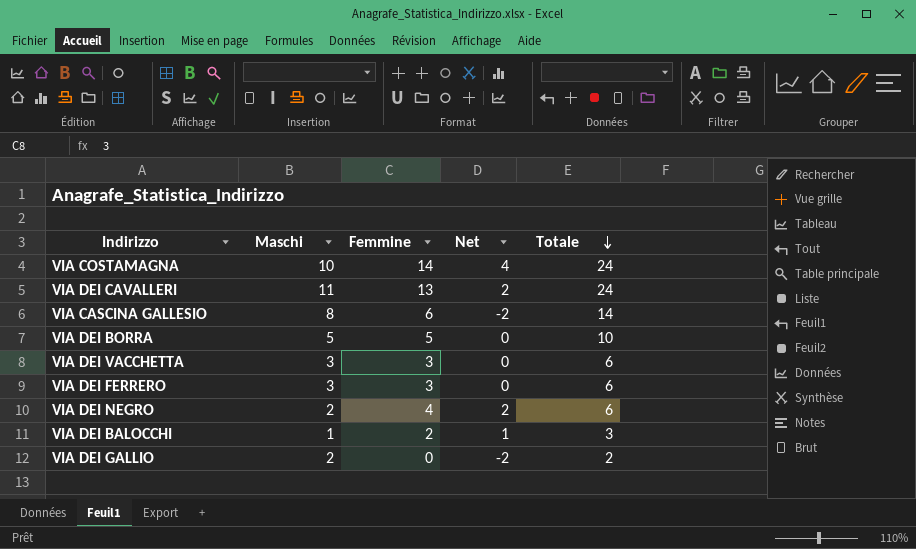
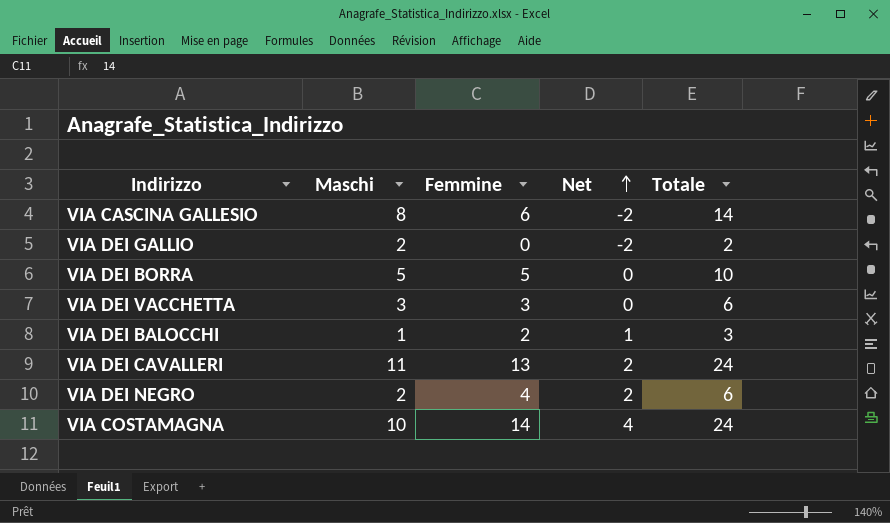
row order: Totale descending -> Net ascending
row VIA DEI FERRERO: 3 | 3 | 0 | 6 -> none

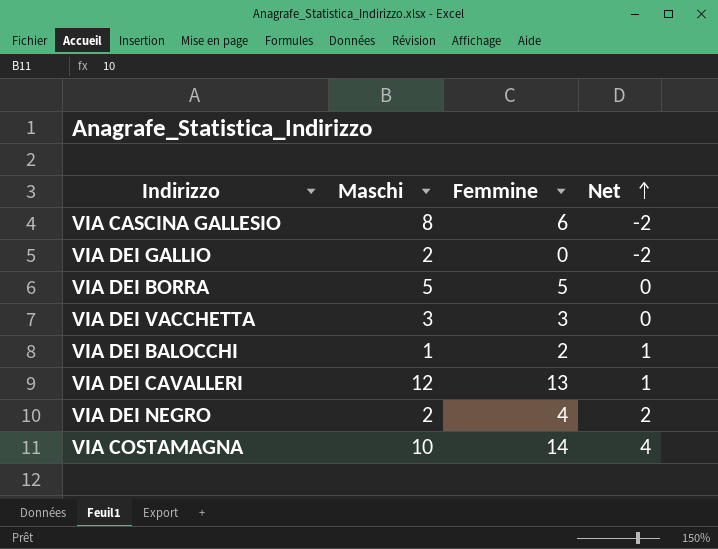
column Totale | formula: [Maschi] + [Femmine] -> none
VIA DEI CAVALLERI | Maschi: 11 -> 12
VIA DEI CAVALLERI | Net: 2 -> 1

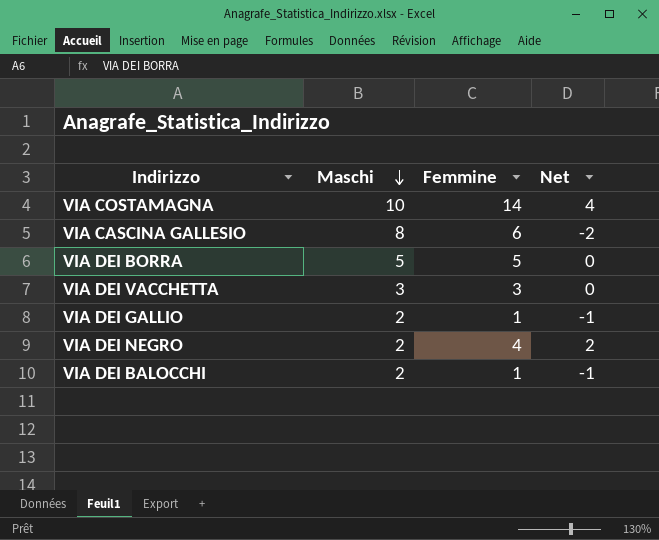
row order: Net ascending -> Maschi descending
row VIA DEI CAVALLERI: 12 | 13 | 1 -> none
VIA DEI GALLIO | Femmine: 0 -> 1
VIA DEI GALLIO | Net: -2 -> -1
VIA DEI BALOCCHI | Maschi: 1 -> 2
VIA DEI BALOCCHI | Femmine: 2 -> 1
VIA DEI BALOCCHI | Net: 1 -> -1

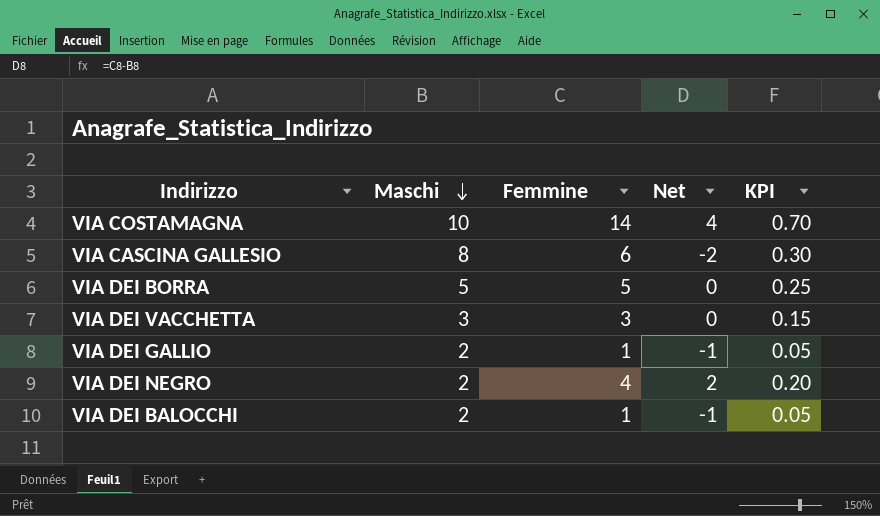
column KPI | formula: none -> [Femmine] * 0.05

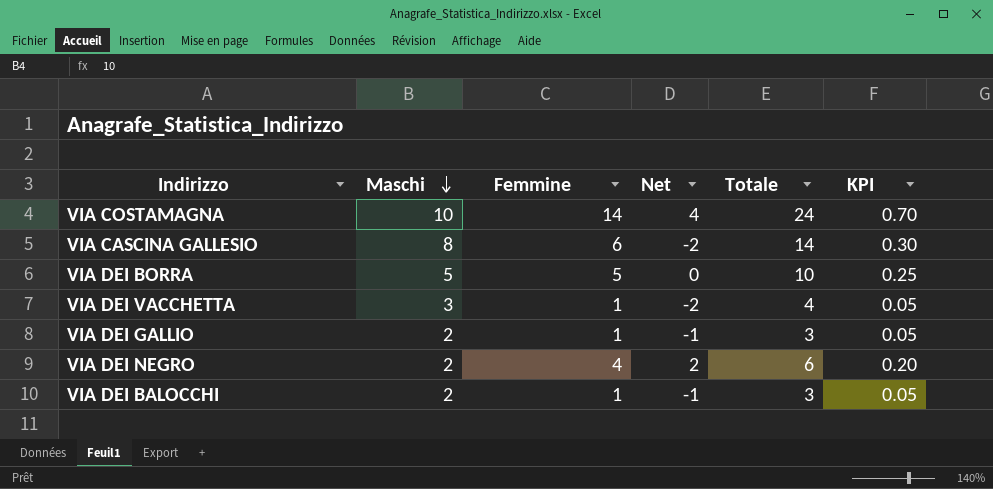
column Totale | formula: none -> [Maschi] + [Femmine]
VIA DEI VACCHETTA | Femmine: 3 -> 1
VIA DEI VACCHETTA | Net: 0 -> -2
VIA DEI VACCHETTA | KPI: 0.15 -> 0.05

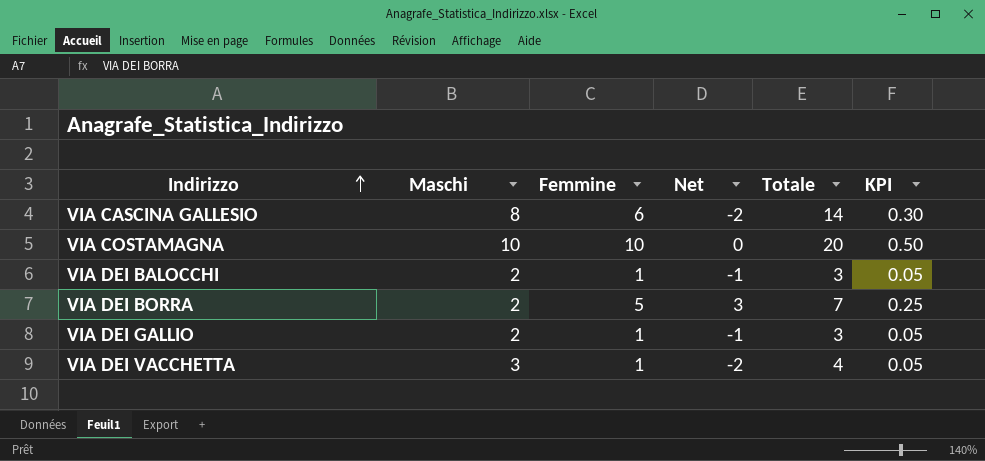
row order: Maschi descending -> Indirizzo ascending
row VIA DEI NEGRO: 2 | 4 | 2 | 6 | 0.20 -> none
VIA COSTAMAGNA | Femmine: 14 -> 10
VIA COSTAMAGNA | Net: 4 -> 0
VIA COSTAMAGNA | Totale: 24 -> 20
VIA COSTAMAGNA | KPI: 0.70 -> 0.50
VIA DEI BORRA | Maschi: 5 -> 2
VIA DEI BORRA | Net: 0 -> 3
VIA DEI BORRA | Totale: 10 -> 7

